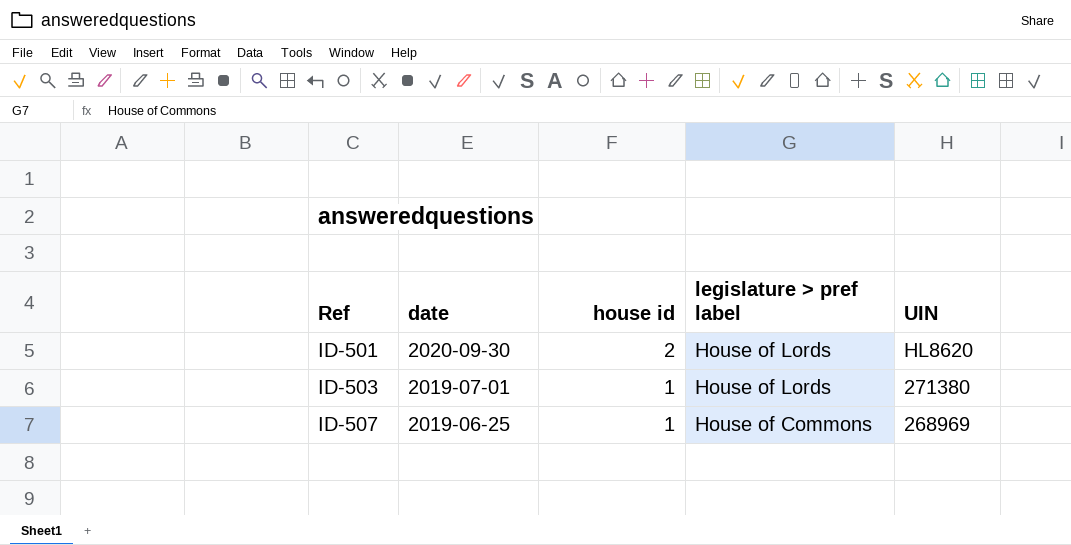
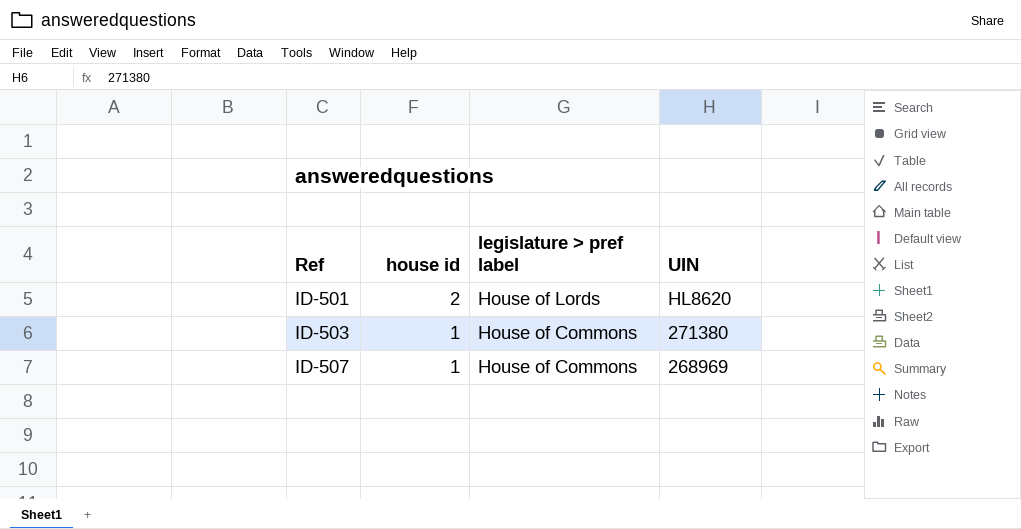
column date | position: 2 -> none
ID-503 | legislature > pref label: House of Lords -> House of Commons

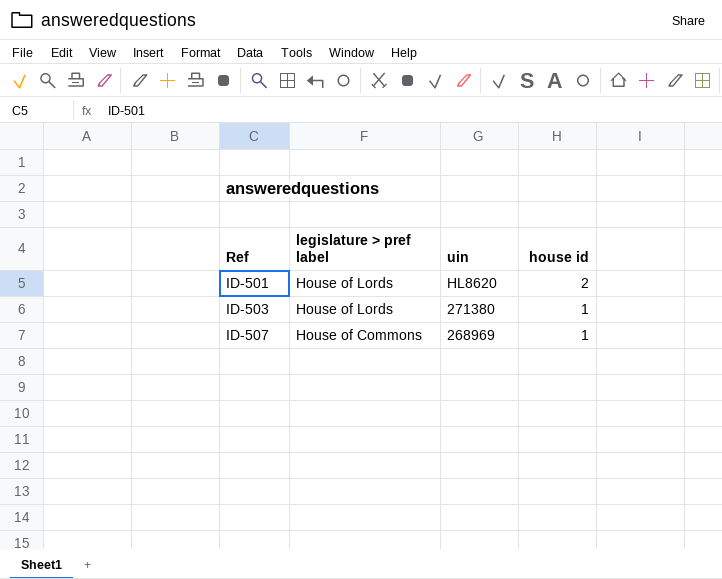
column name: UIN -> uin
column house id | position: 2 -> 4
ID-503 | legislature > pref label: House of Commons -> House of Lords

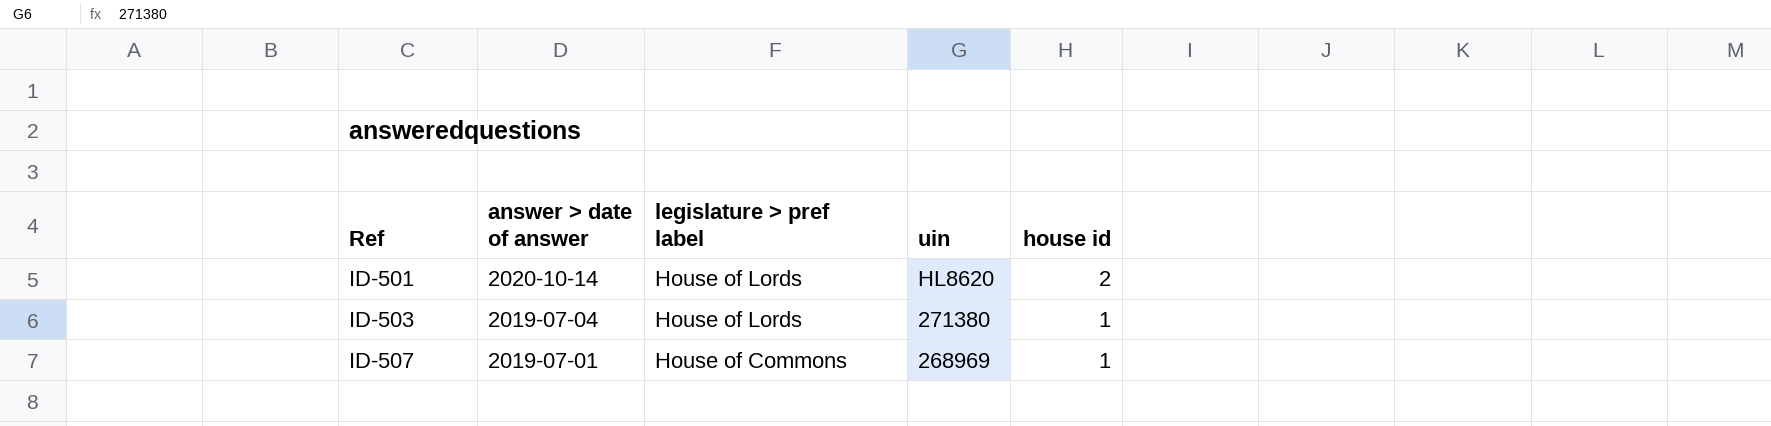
column answer > date of answer | position: none -> 2

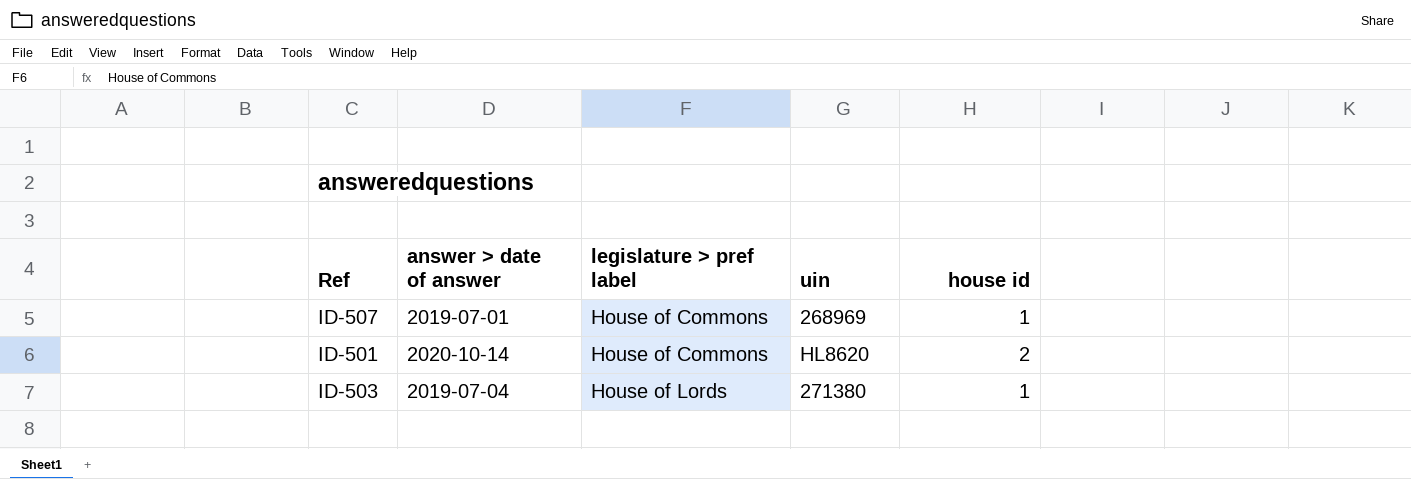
row order: Ref ascending -> legislature > pref label ascending
ID-501 | legislature > pref label: House of Lords -> House of Commons

